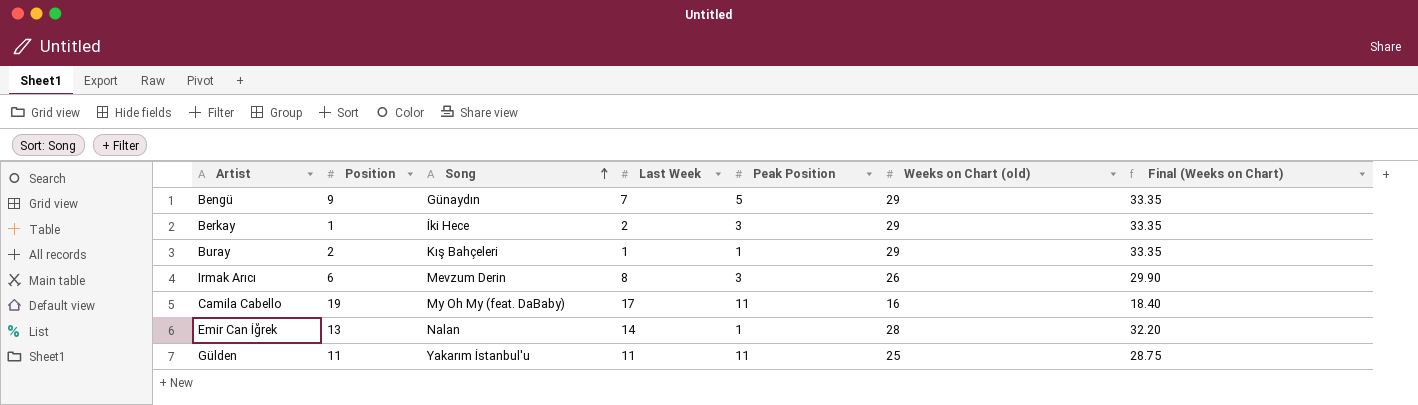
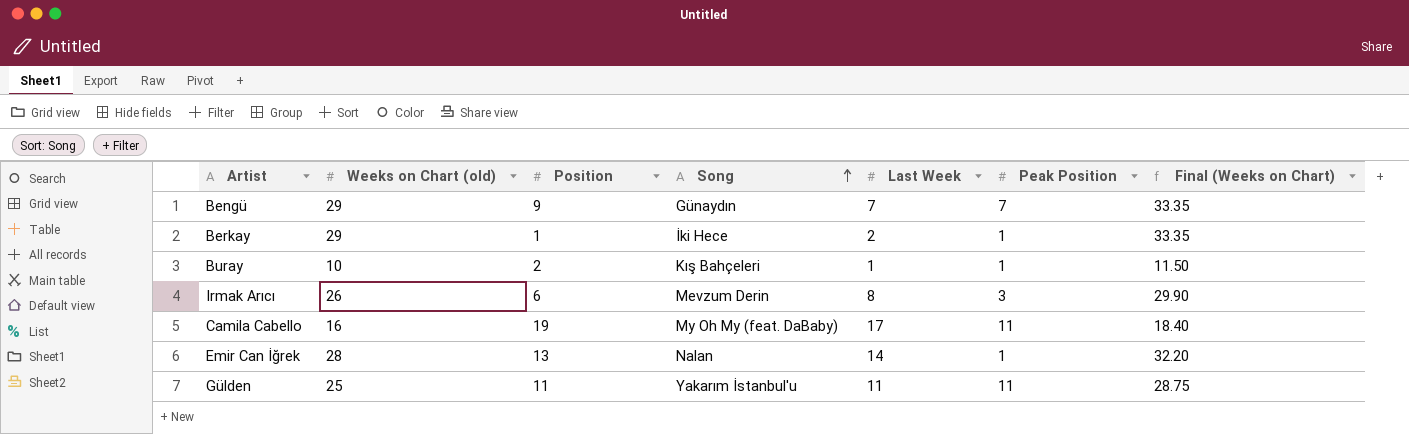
column Weeks on Chart (old) | position: 6 -> 2
Bengü | Peak Position: 5 -> 7
Berkay | Peak Position: 3 -> 1
Buray | Weeks on Chart (old): 29 -> 10
Buray | Final (Weeks on Chart): 33.35 -> 11.50

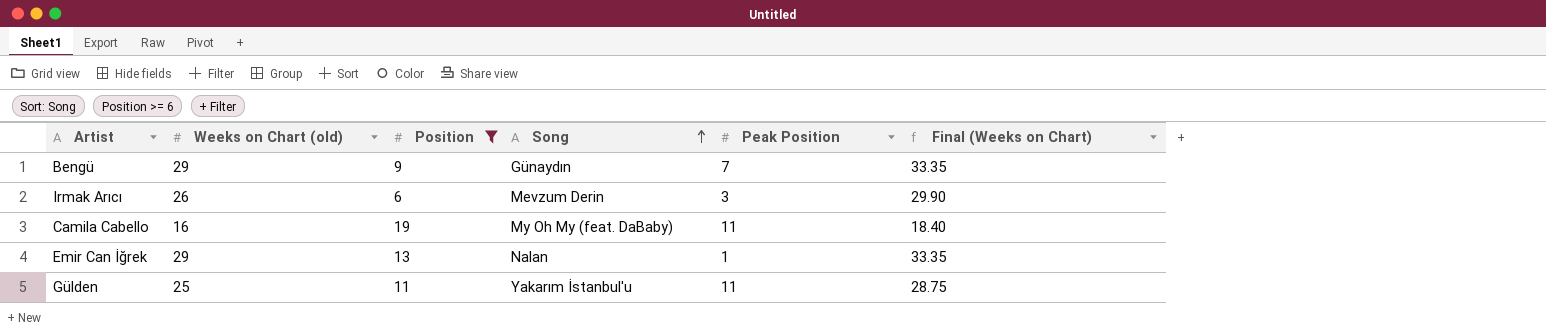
filter: none -> Position >= 6
column Last Week | position: 5 -> none
Emir Can İğrek | Weeks on Chart (old): 28 -> 29
Emir Can İğrek | Final (Weeks on Chart): 32.20 -> 33.35

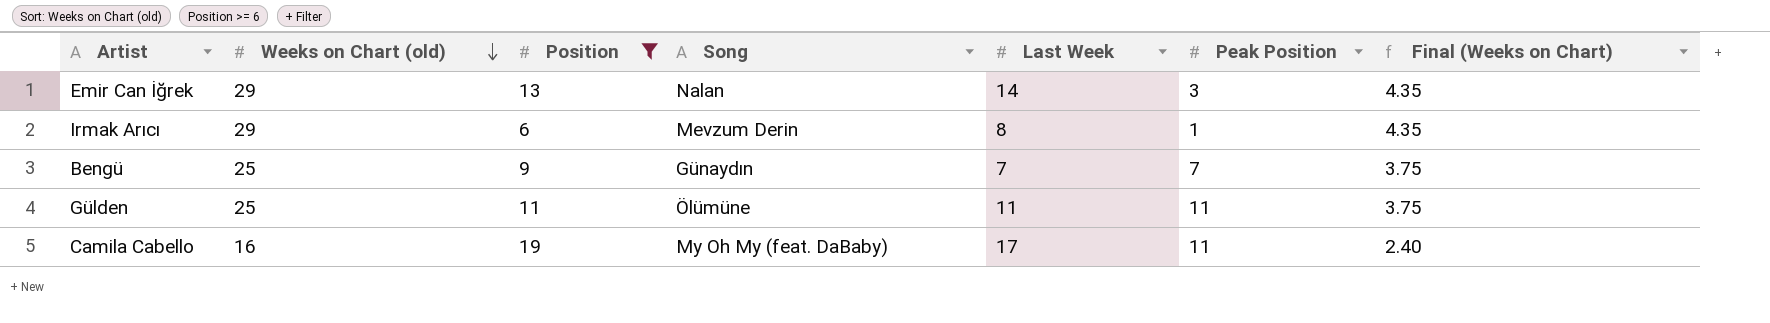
row order: Song ascending -> Weeks on Chart (old) descending
column Last Week | position: none -> 5
column Final (Weeks on Chart) | formula: [Weeks on Chart (old)] * 1.15 -> [Weeks on Chart (old)] * 0.15
Emir Can İğrek | Peak Position: 1 -> 3
Irmak Arıcı | Weeks on Chart (old): 26 -> 29
Irmak Arıcı | Peak Position: 3 -> 1
Bengü | Weeks on Chart (old): 29 -> 25
Gülden | Song: Yakarım İstanbul'u -> Ölümüne

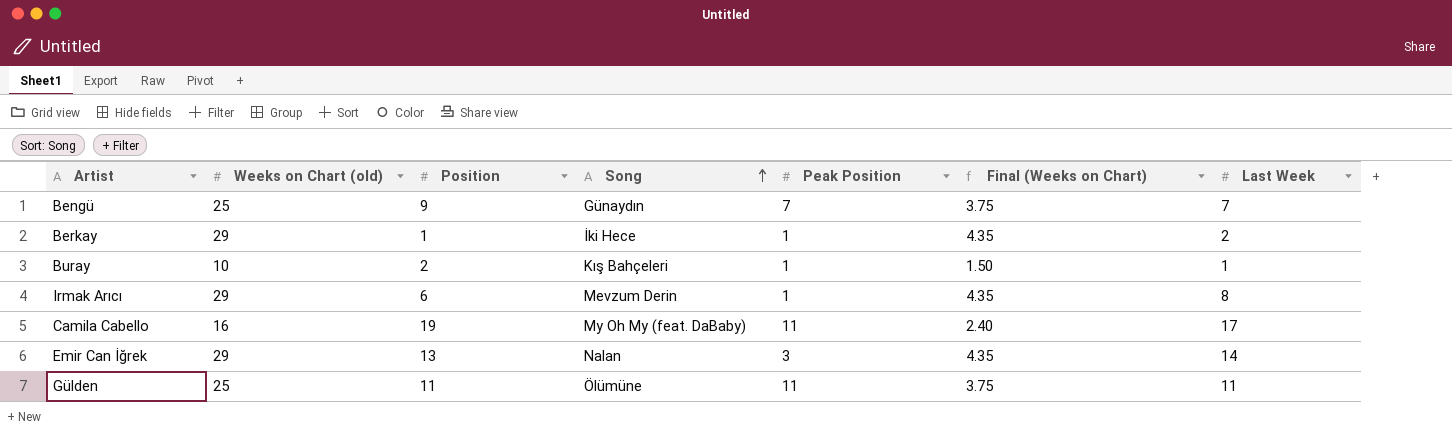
filter: Position >= 6 -> none
row order: Weeks on Chart (old) descending -> Song ascending
column Last Week | position: 5 -> 7

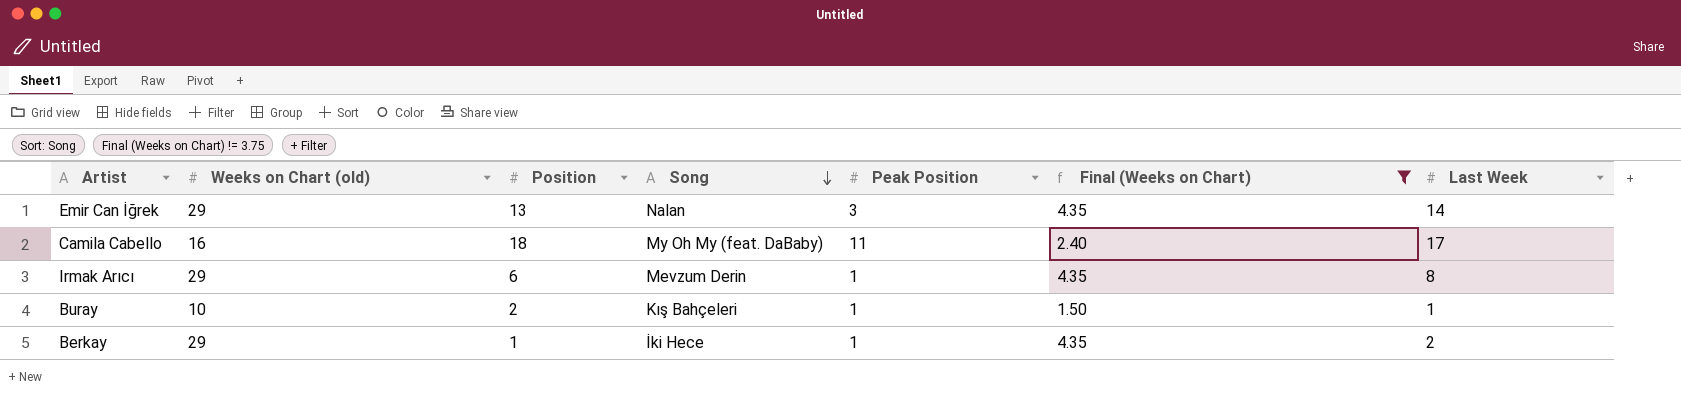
filter: none -> Final (Weeks on Chart) != 3.75
row order: Song ascending -> Song descending
Camila Cabello | Position: 19 -> 18

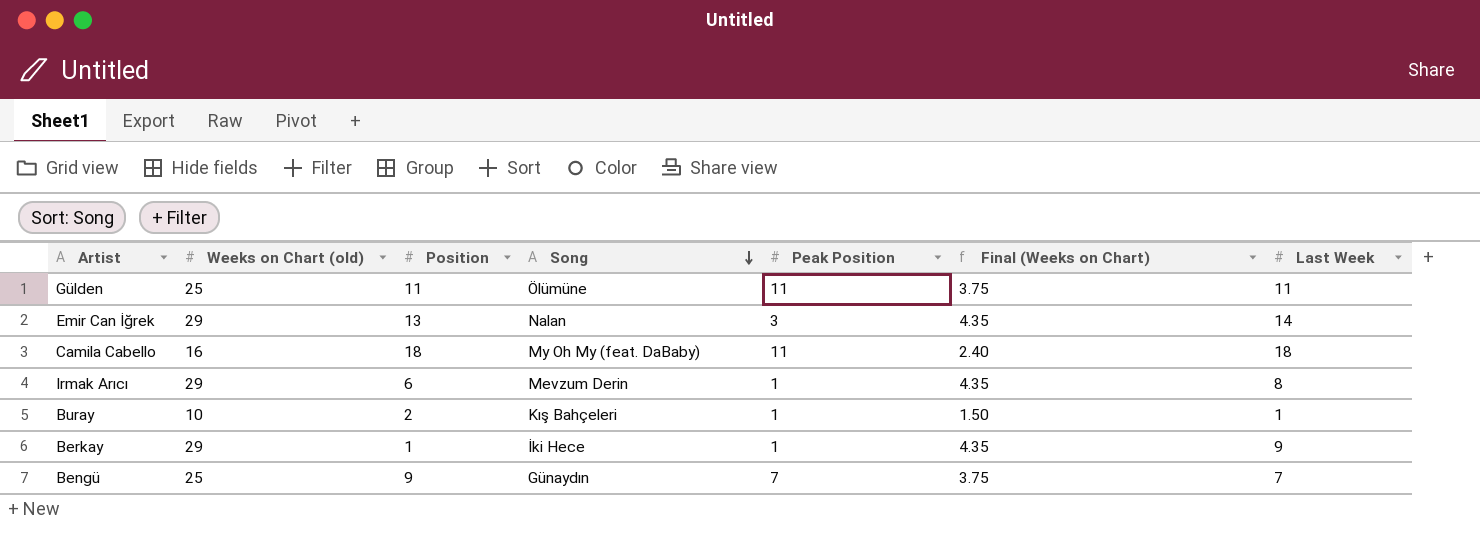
filter: Final (Weeks on Chart) != 3.75 -> none
Camila Cabello | Last Week: 17 -> 18
Berkay | Last Week: 2 -> 9

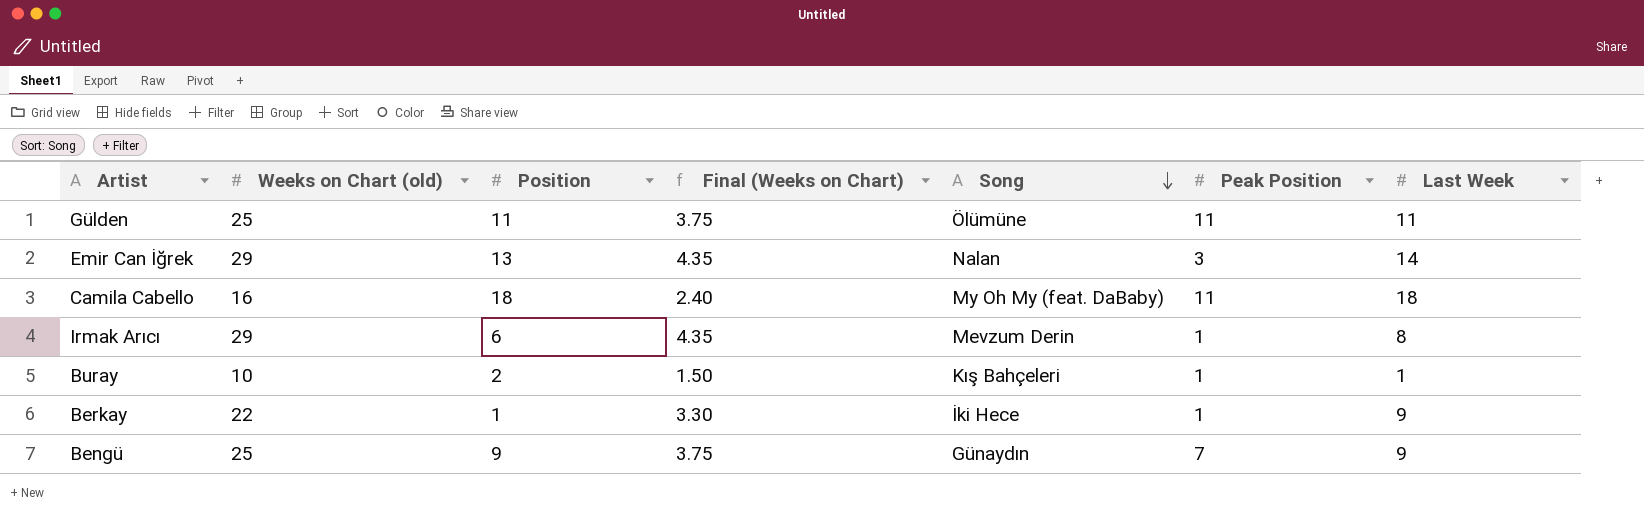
column Final (Weeks on Chart) | position: 6 -> 4
Berkay | Weeks on Chart (old): 29 -> 22
Berkay | Final (Weeks on Chart): 4.35 -> 3.30
Bengü | Last Week: 7 -> 9

